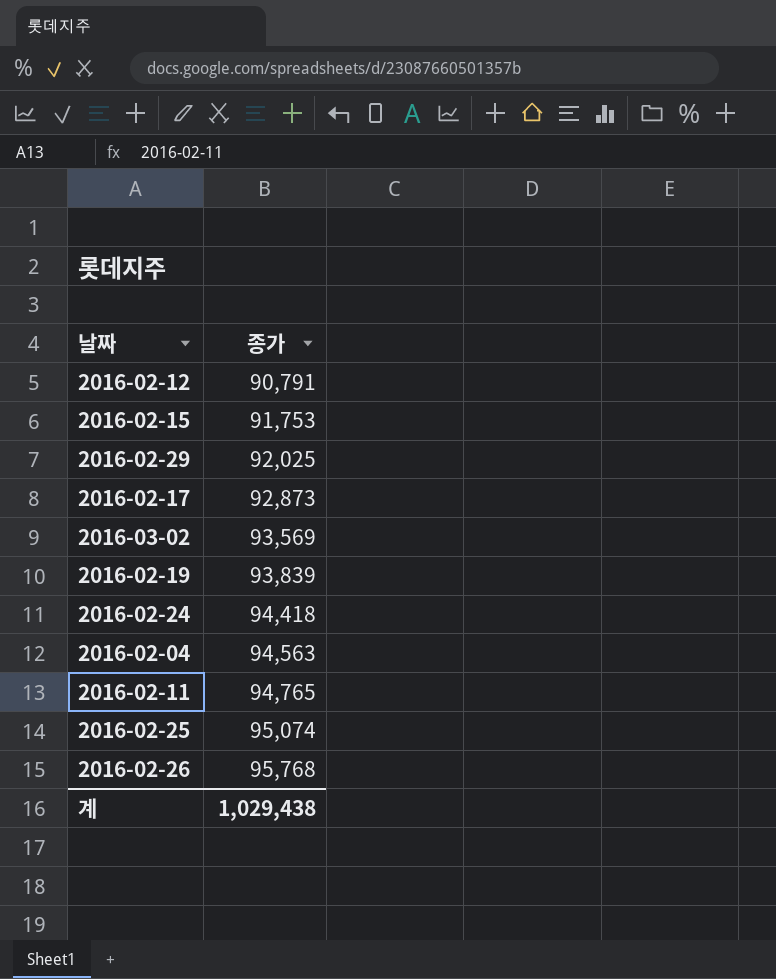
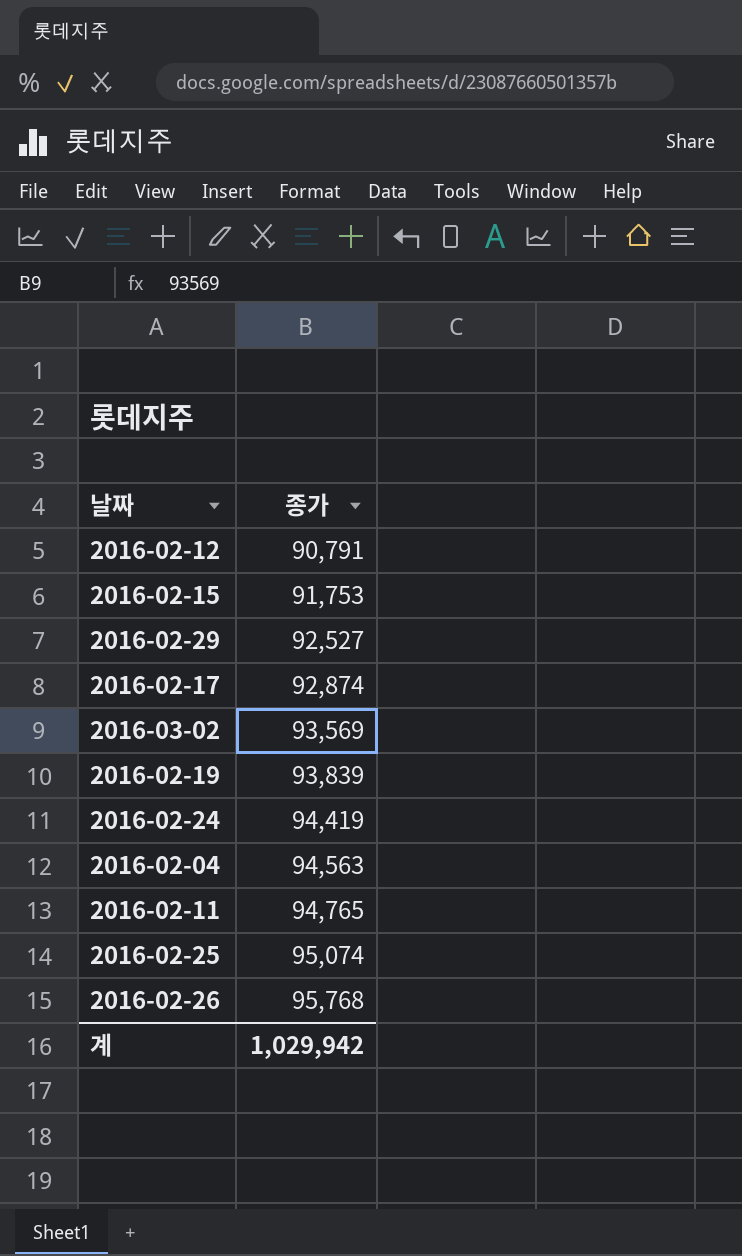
2016-02-29 | 종가: 92,025 -> 92,527
2016-02-17 | 종가: 92,873 -> 92,874
2016-02-24 | 종가: 94,418 -> 94,419
계 | 종가: 1,029,438 -> 1,029,942

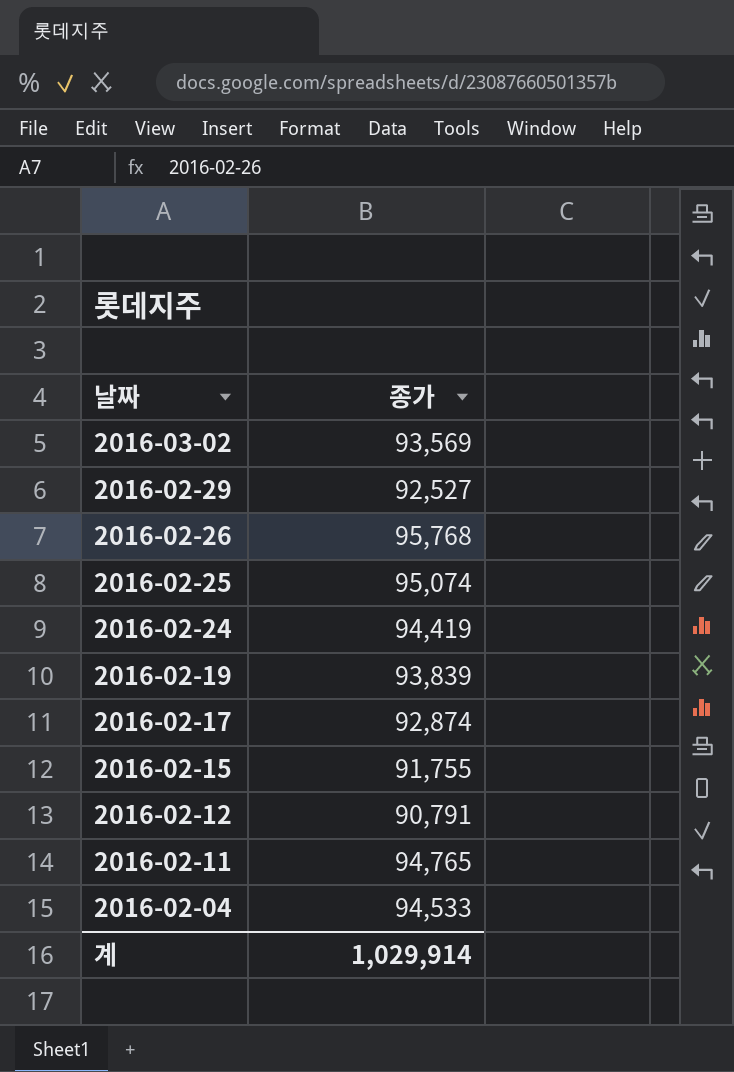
row order: 종가 ascending -> 날짜 descending
2016-02-15 | 종가: 91,753 -> 91,755
2016-02-04 | 종가: 94,563 -> 94,533
계 | 종가: 1,029,942 -> 1,029,914

